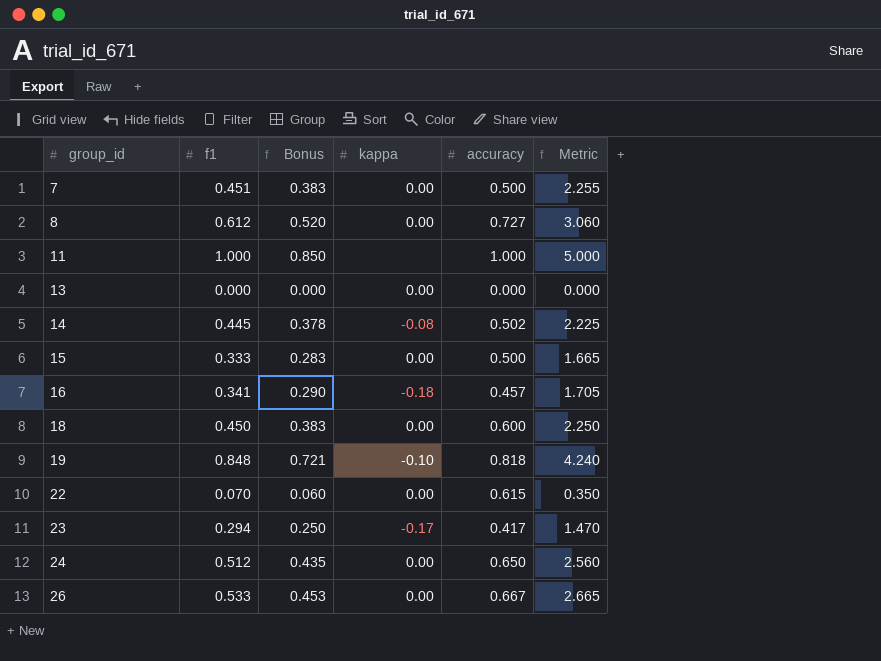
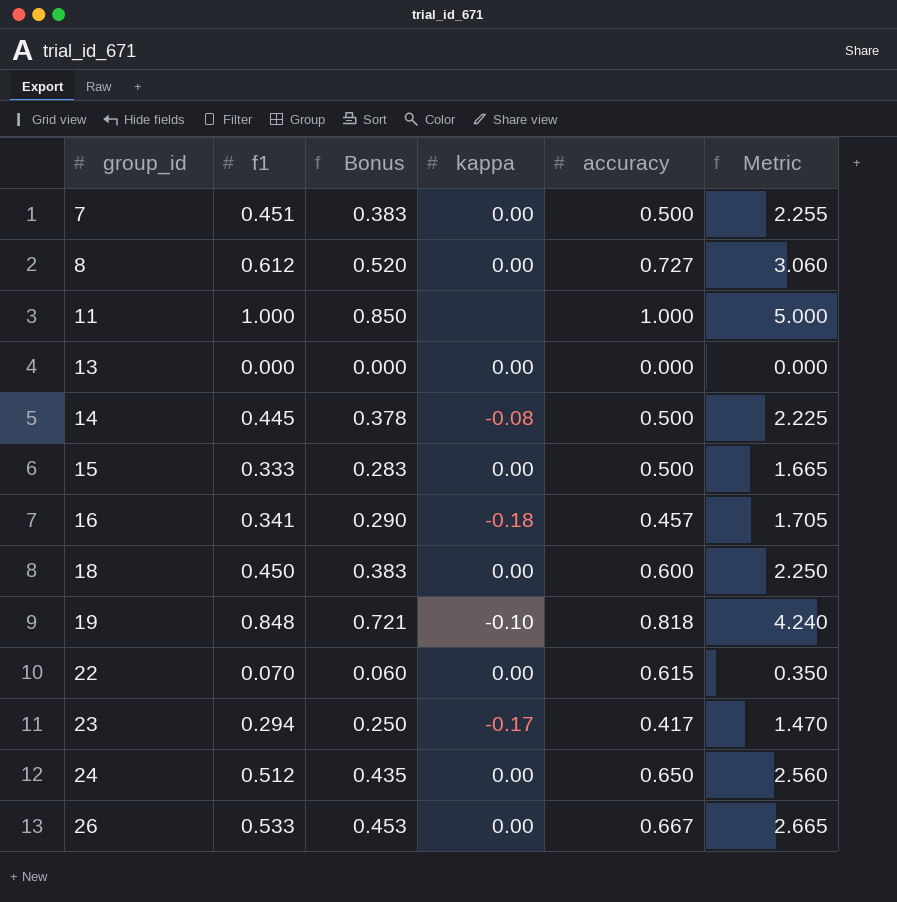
14 | accuracy: 0.502 -> 0.500

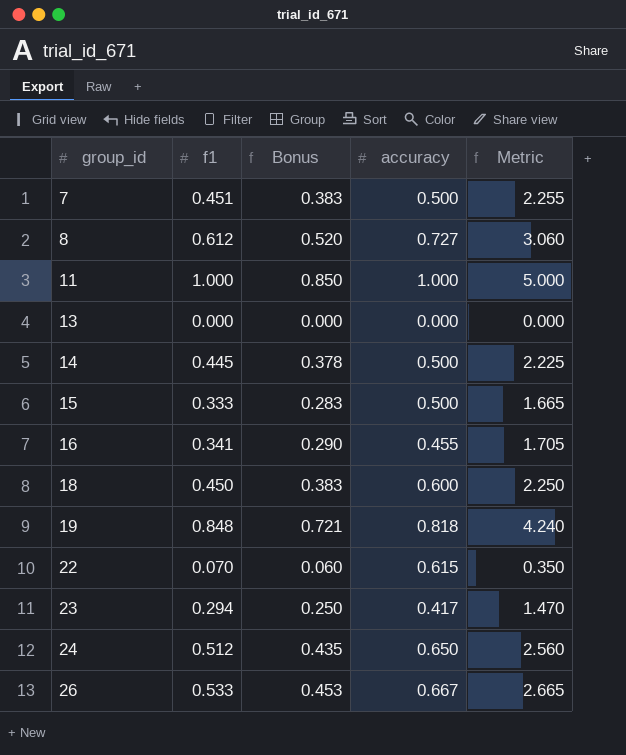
column kappa | position: 4 -> none
16 | accuracy: 0.457 -> 0.455

